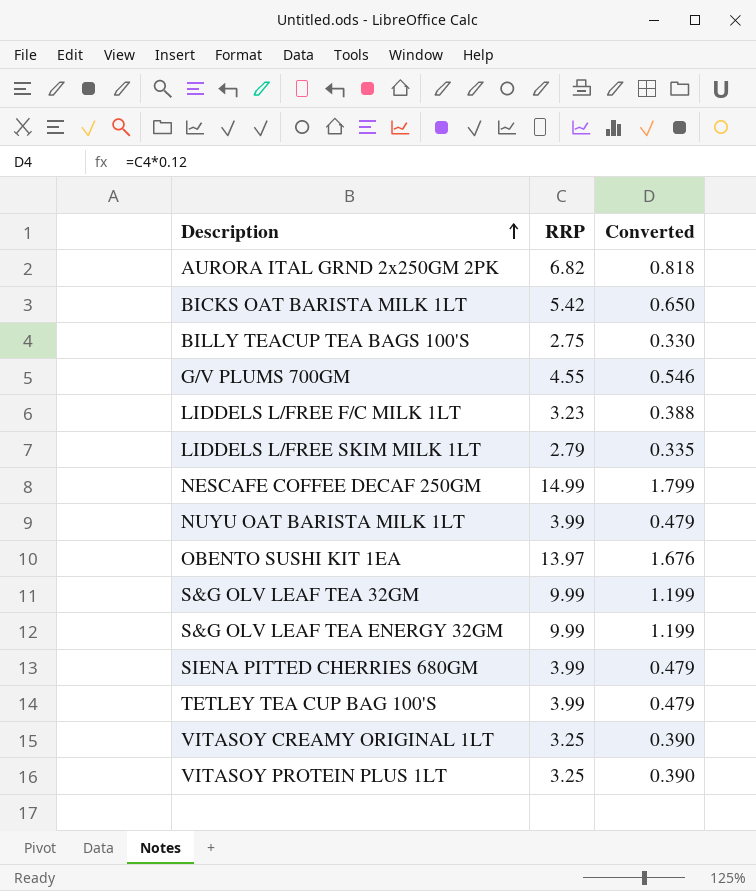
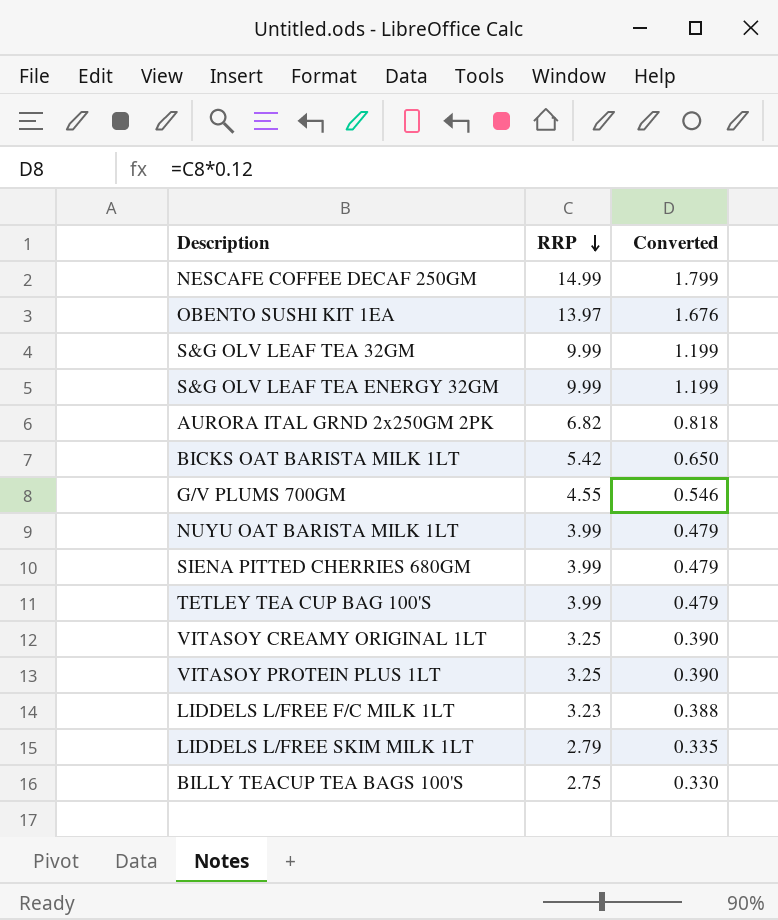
row order: Description ascending -> RRP descending

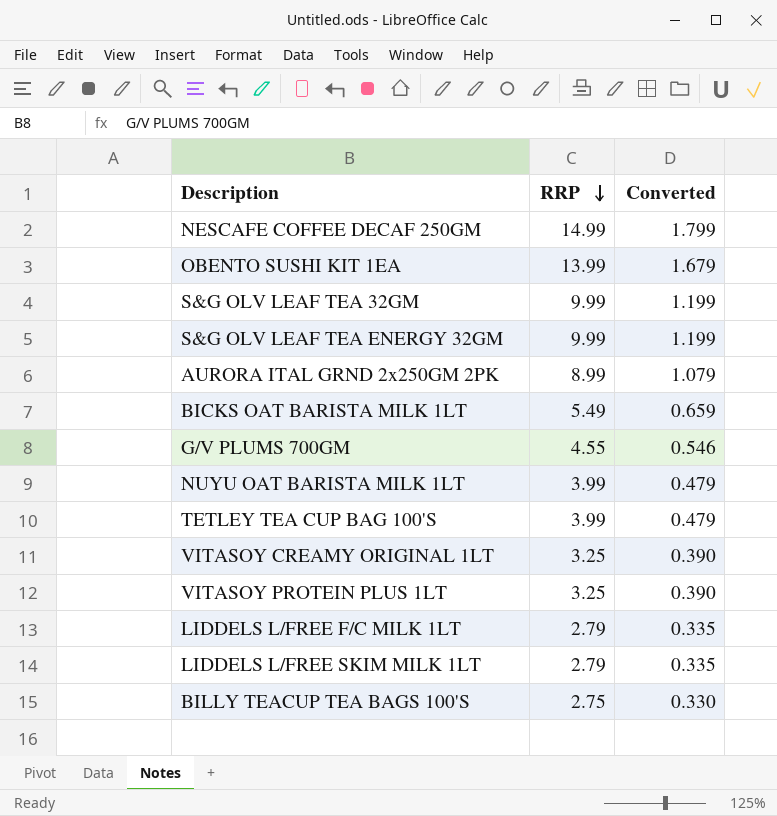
row SIENA PITTED CHERRIES 680GM: 3.99 | 0.479 -> none
OBENTO SUSHI KIT 1EA | RRP: 13.97 -> 13.99
OBENTO SUSHI KIT 1EA | Converted: 1.676 -> 1.679
AURORA ITAL GRND 2x250GM 2PK | RRP: 6.82 -> 8.99
AURORA ITAL GRND 2x250GM 2PK | Converted: 0.818 -> 1.079
BICKS OAT BARISTA MILK 1LT | RRP: 5.42 -> 5.49
BICKS OAT BARISTA MILK 1LT | Converted: 0.650 -> 0.659
LIDDELS L/FREE F/C MILK 1LT | RRP: 3.23 -> 2.79
LIDDELS L/FREE F/C MILK 1LT | Converted: 0.388 -> 0.335

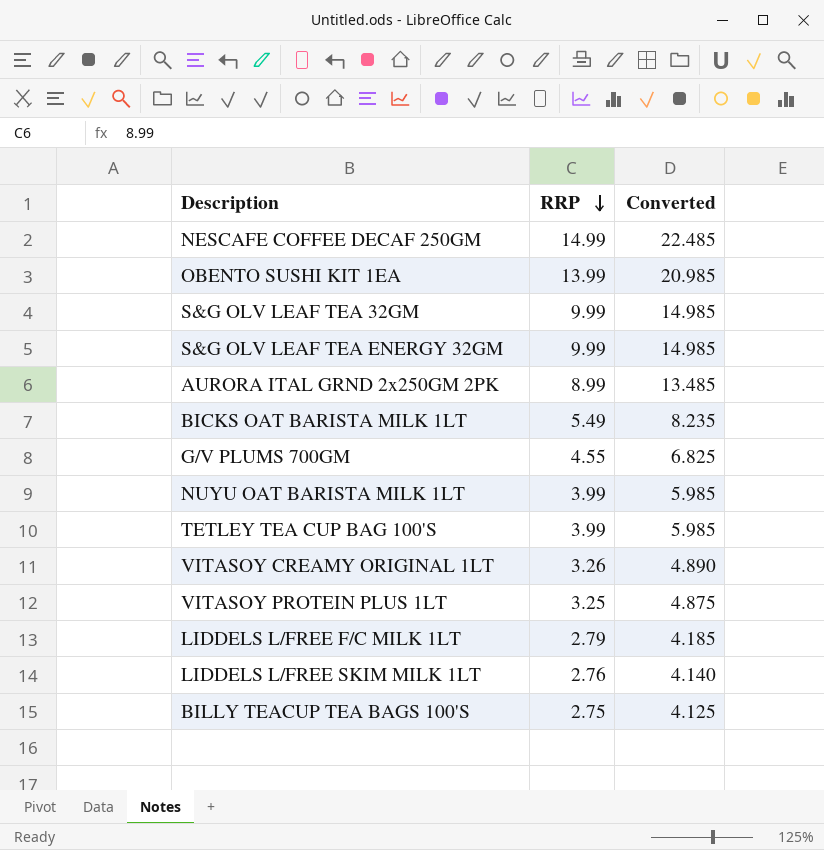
column Converted | formula: [RRP] * 0.12 -> [RRP] * 1.5
VITASOY CREAMY ORIGINAL 1LT | RRP: 3.25 -> 3.26
LIDDELS L/FREE SKIM MILK 1LT | RRP: 2.79 -> 2.76

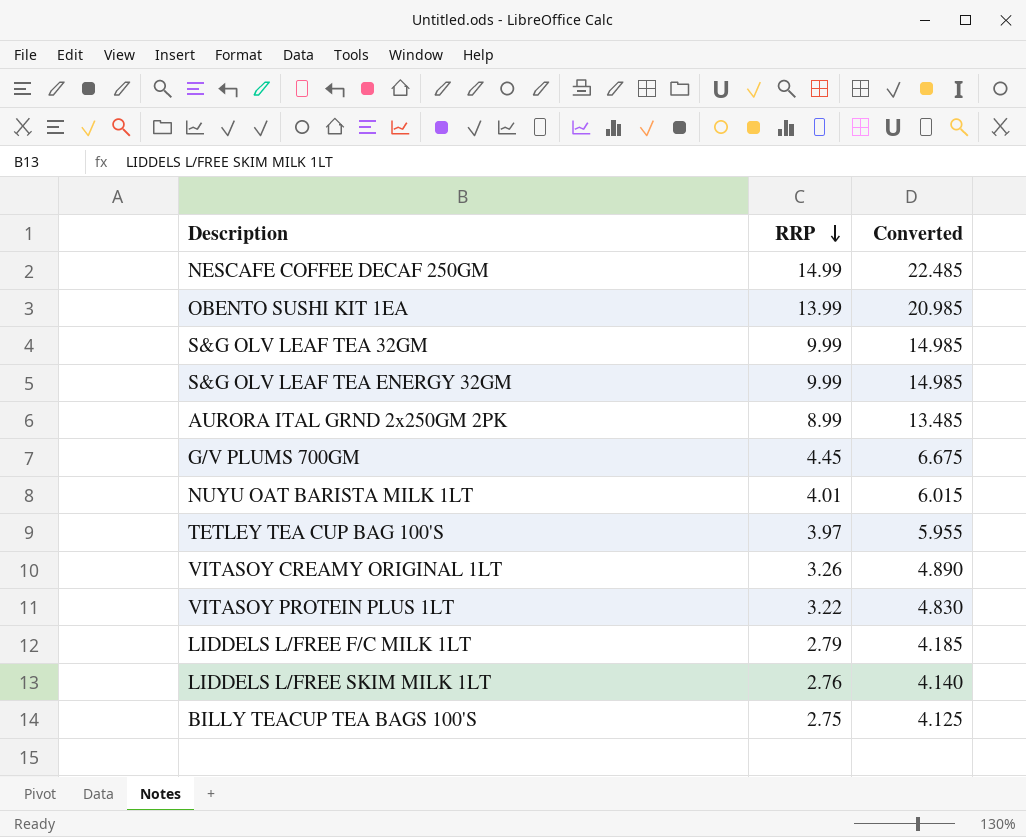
row BICKS OAT BARISTA MILK 1LT: 5.49 | 8.235 -> none
G/V PLUMS 700GM | RRP: 4.55 -> 4.45
G/V PLUMS 700GM | Converted: 6.825 -> 6.675
NUYU OAT BARISTA MILK 1LT | RRP: 3.99 -> 4.01
NUYU OAT BARISTA MILK 1LT | Converted: 5.985 -> 6.015
TETLEY TEA CUP BAG 100'S | RRP: 3.99 -> 3.97
TETLEY TEA CUP BAG 100'S | Converted: 5.985 -> 5.955
VITASOY PROTEIN PLUS 1LT | RRP: 3.25 -> 3.22
VITASOY PROTEIN PLUS 1LT | Converted: 4.875 -> 4.830

